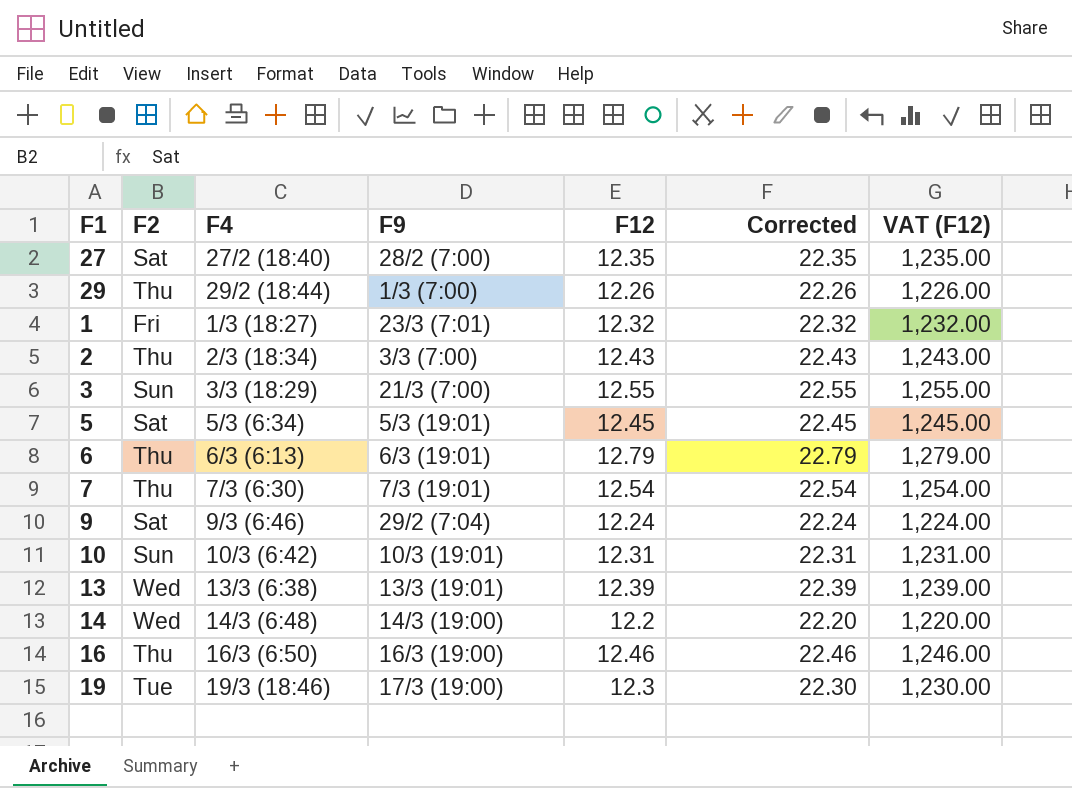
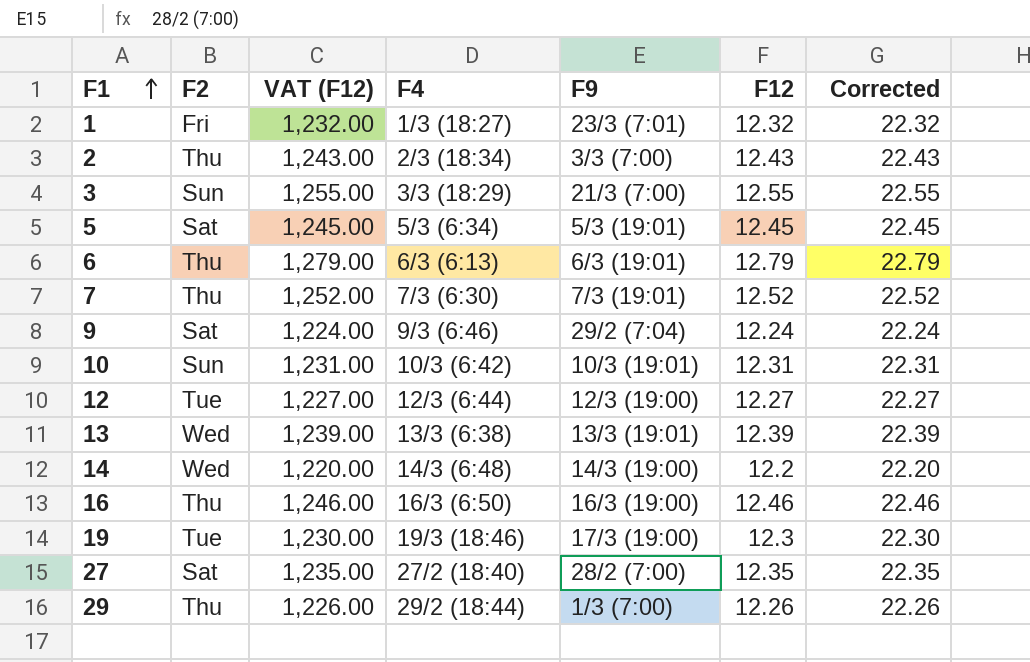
row order: none -> F1 ascending
column VAT (F12) | position: 7 -> 3
7 | VAT (F12): 1,254.00 -> 1,252.00
7 | F12: 12.54 -> 12.52
7 | Corrected: 22.54 -> 22.52
row 12: none -> Tue | 1,227.00 | 12/3 (6:44) | 12/3 (19:00) | 12.27 | 22.27

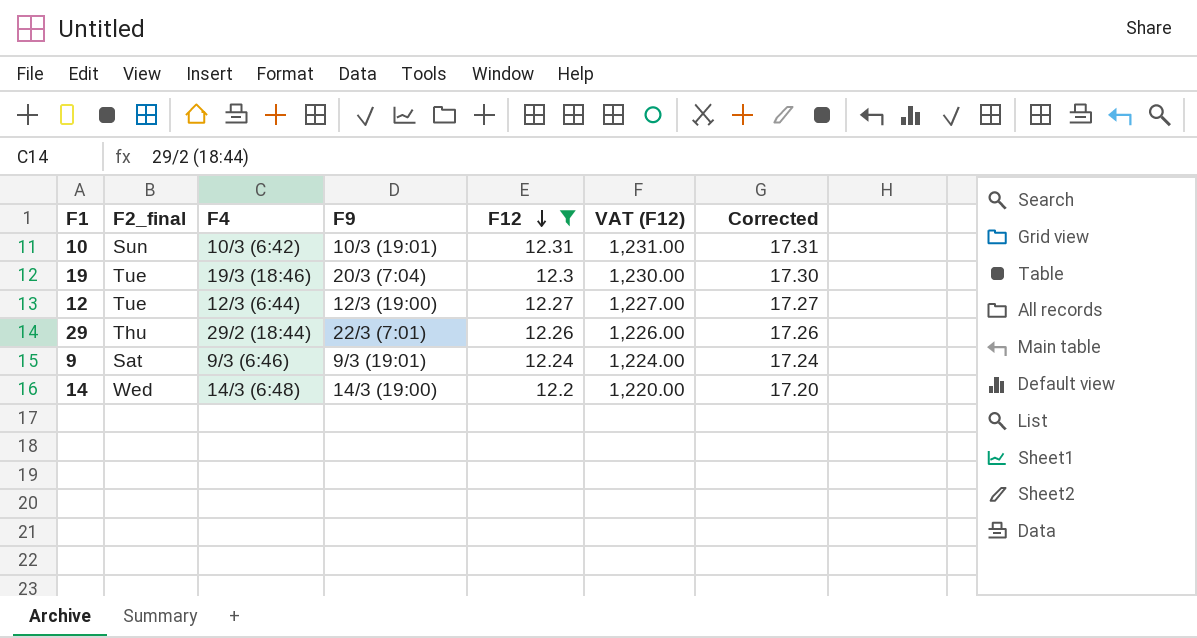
filter: none -> F12 <= 12.31
row order: F1 ascending -> F12 descending
column name: F2 -> F2_final
column VAT (F12) | position: 3 -> 6
column Corrected | formula: [F12] + 10 -> [F12] + 5
19 | F9: 17/3 (19:00) -> 20/3 (7:04)
29 | F9: 1/3 (7:00) -> 22/3 (7:01)
9 | F9: 29/2 (7:04) -> 9/3 (19:01)

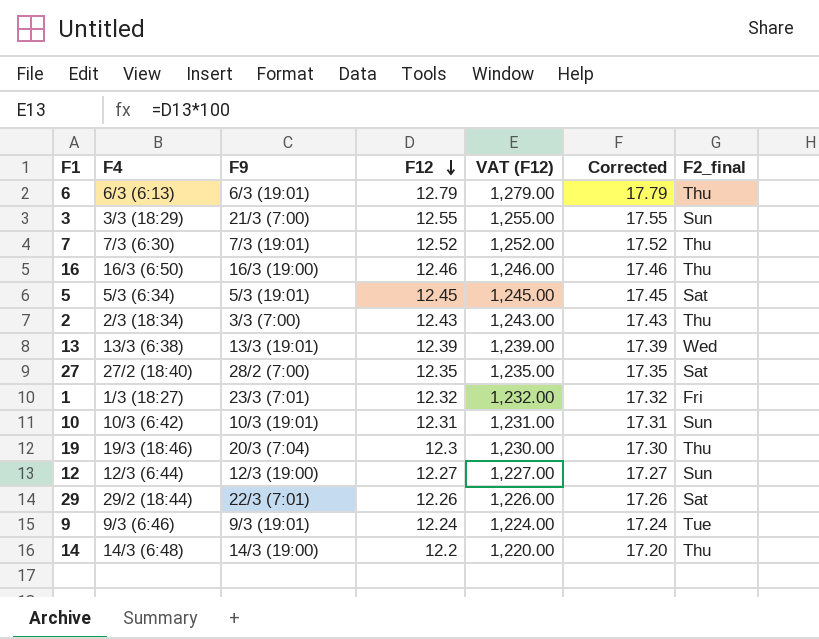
filter: F12 <= 12.31 -> none
column F2_final | position: 2 -> 7
19 | F2_final: Tue -> Thu
12 | F2_final: Tue -> Sun
29 | F2_final: Thu -> Sat
9 | F2_final: Sat -> Tue
14 | F2_final: Wed -> Thu

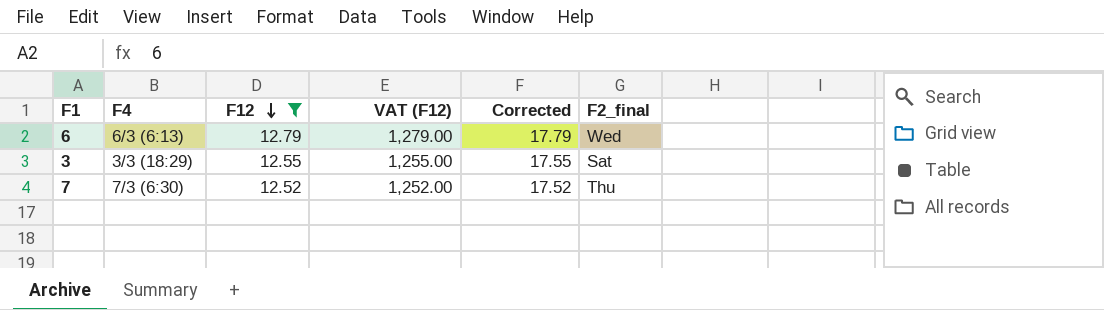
filter: none -> F12 >= 12.52
column F9 | position: 3 -> none
6 | F2_final: Thu -> Wed
3 | F2_final: Sun -> Sat

